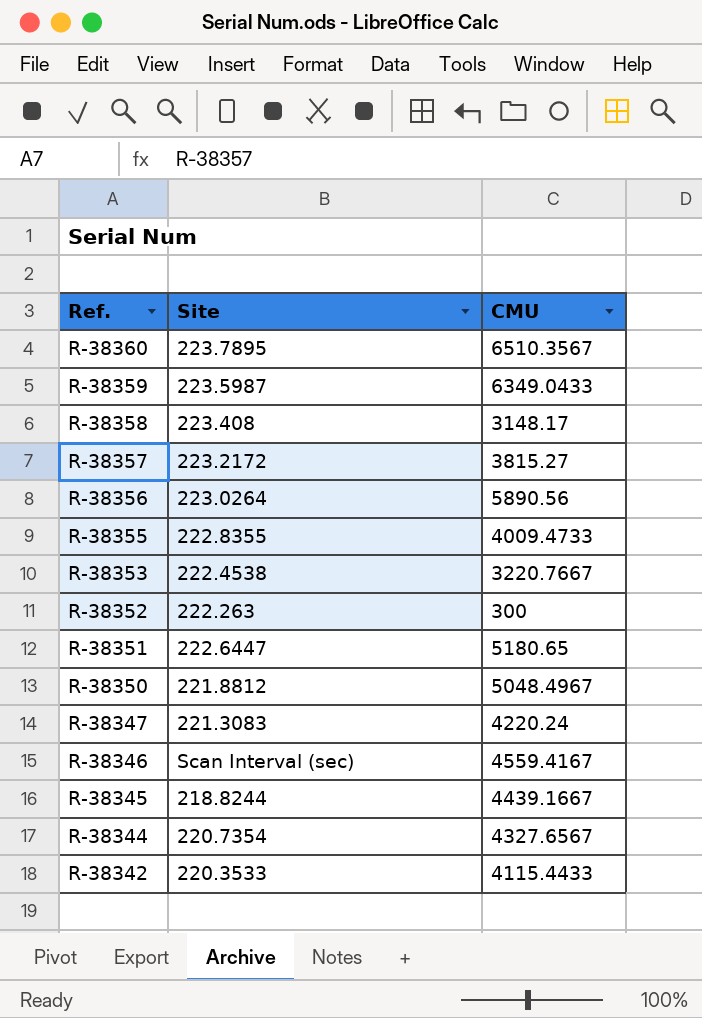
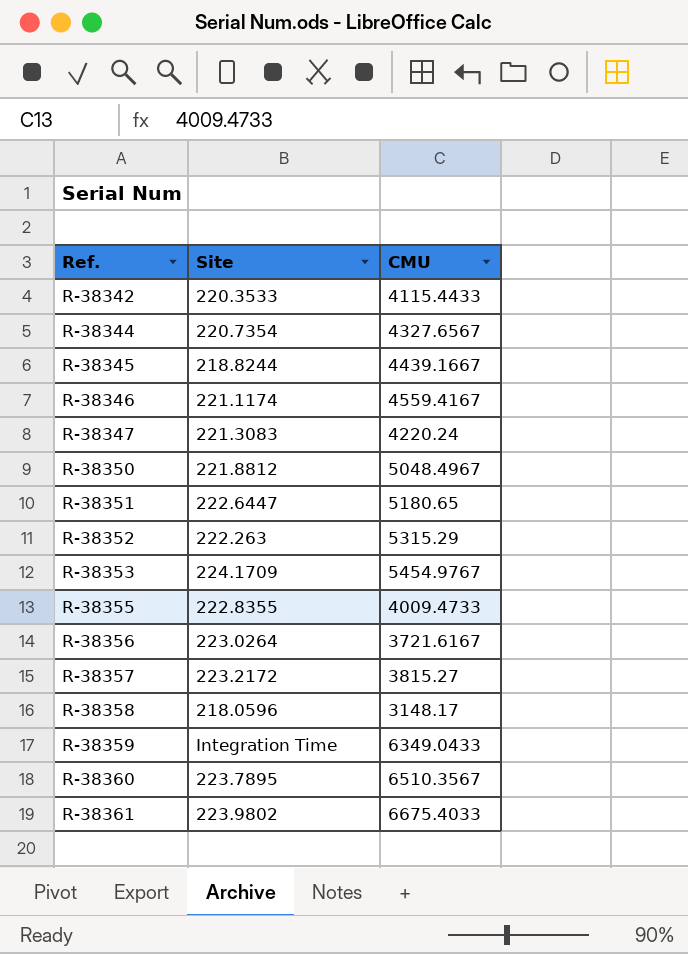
row order: Ref. descending -> Ref. ascending
R-38346 | Site: Scan Interval (sec) -> 221.1174
R-38352 | CMU: 300 -> 5315.29
R-38353 | Site: 222.4538 -> 224.1709
R-38353 | CMU: 3220.7667 -> 5454.9767
R-38356 | CMU: 5890.56 -> 3721.6167
R-38358 | Site: 223.408 -> 218.0596
R-38359 | Site: 223.5987 -> Integration Time
row R-38361: none -> 223.9802 | 6675.4033

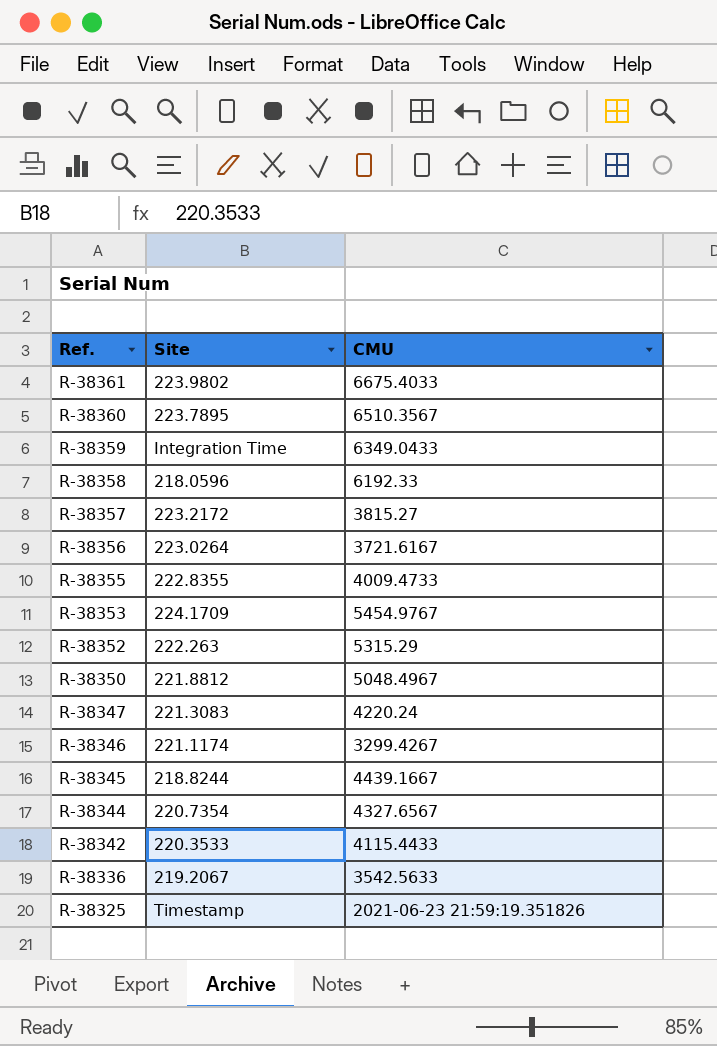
row order: Ref. ascending -> Ref. descending
row R-38351: 222.6447 | 5180.65 -> none
R-38358 | CMU: 3148.17 -> 6192.33
R-38346 | CMU: 4559.4167 -> 3299.4267
row R-38336: none -> 219.2067 | 3542.5633
row R-38325: none -> Timestamp | 2021-06-23 21:59:19.351826

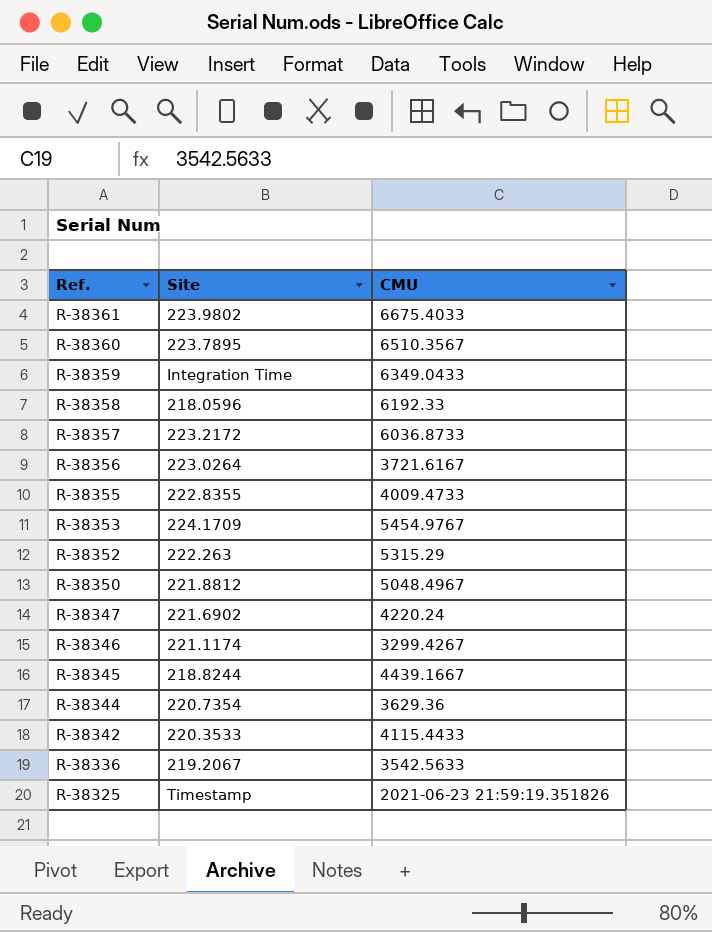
R-38357 | CMU: 3815.27 -> 6036.8733
R-38347 | Site: 221.3083 -> 221.6902
R-38344 | CMU: 4327.6567 -> 3629.36

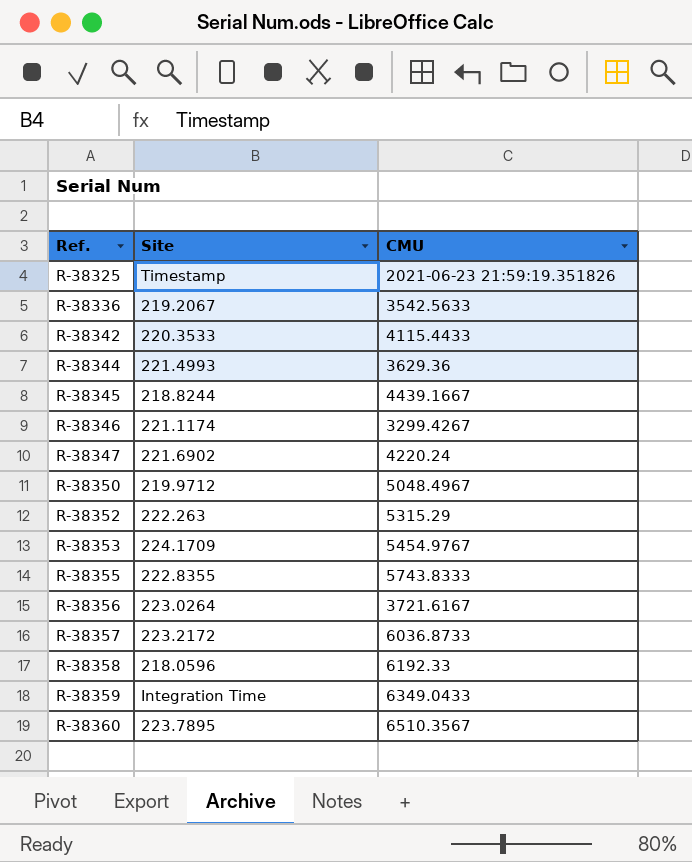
row order: Ref. descending -> Ref. ascending
row R-38361: 223.9802 | 6675.4033 -> none
R-38344 | Site: 220.7354 -> 221.4993
R-38350 | Site: 221.8812 -> 219.9712
R-38355 | CMU: 4009.4733 -> 5743.8333

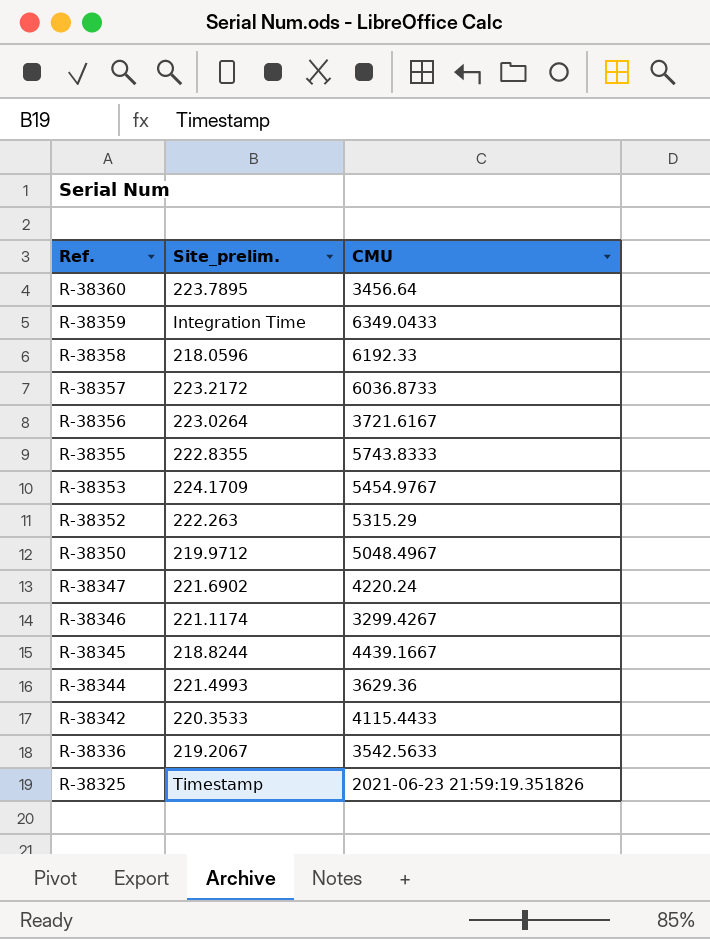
row order: Ref. ascending -> Ref. descending
column name: Site -> Site_prelim.
R-38360 | CMU: 6510.3567 -> 3456.64

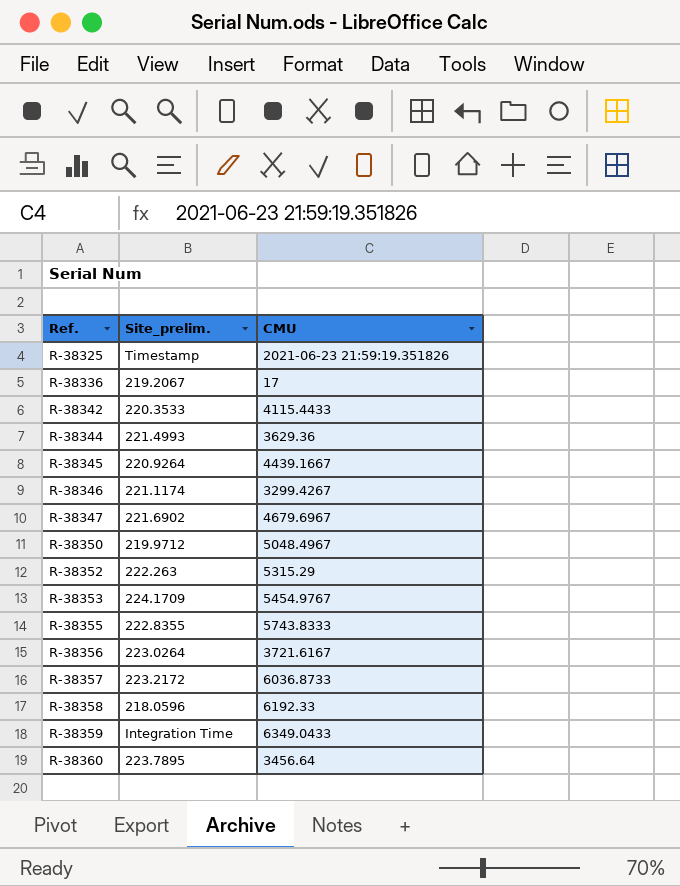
row order: Ref. descending -> Ref. ascending
R-38336 | CMU: 3542.5633 -> 17
R-38345 | Site_prelim.: 218.8244 -> 220.9264
R-38347 | CMU: 4220.24 -> 4679.6967

